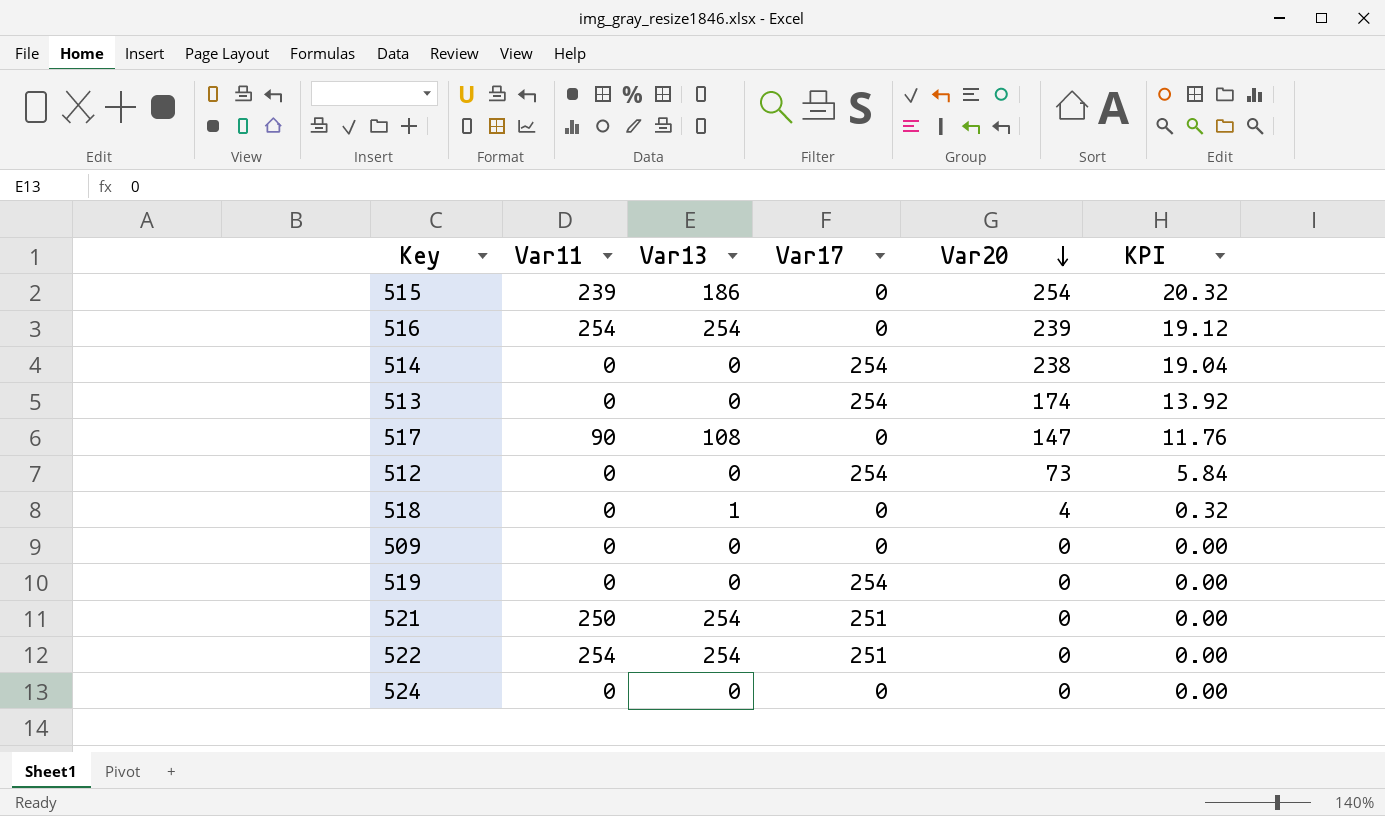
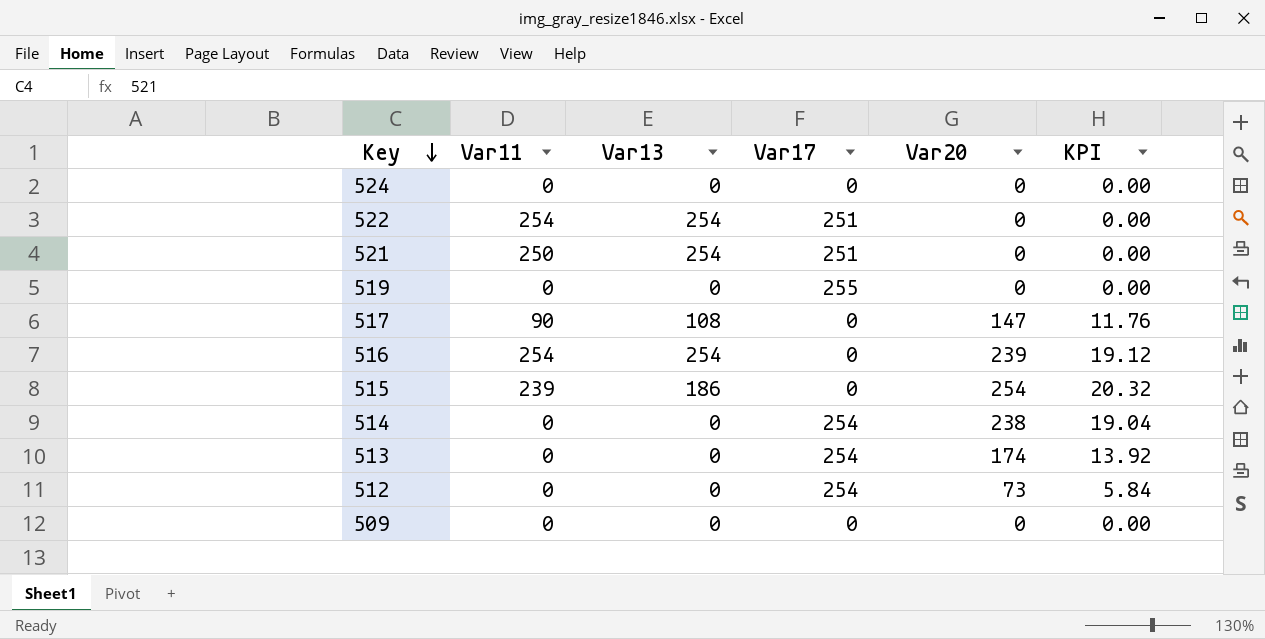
row order: Var20 descending -> Key descending
row 518: 0 | 1 | 0 | 4 | 0.32 -> none
519 | Var17: 254 -> 255

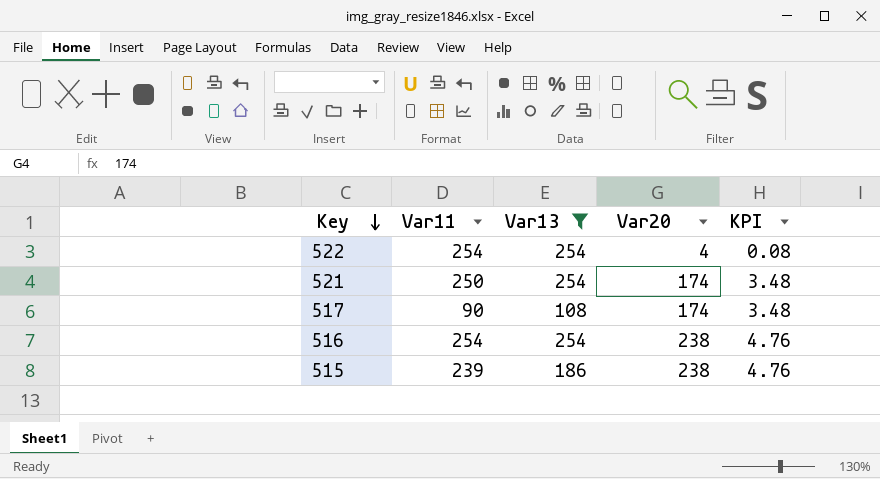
filter: none -> Var13 != 0
column Var17 | position: 4 -> none
column KPI | formula: [Var20] * 0.08 -> [Var20] * 0.02
522 | Var20: 0 -> 4
521 | Var20: 0 -> 174
517 | Var20: 147 -> 174
516 | Var20: 239 -> 238
515 | Var20: 254 -> 238

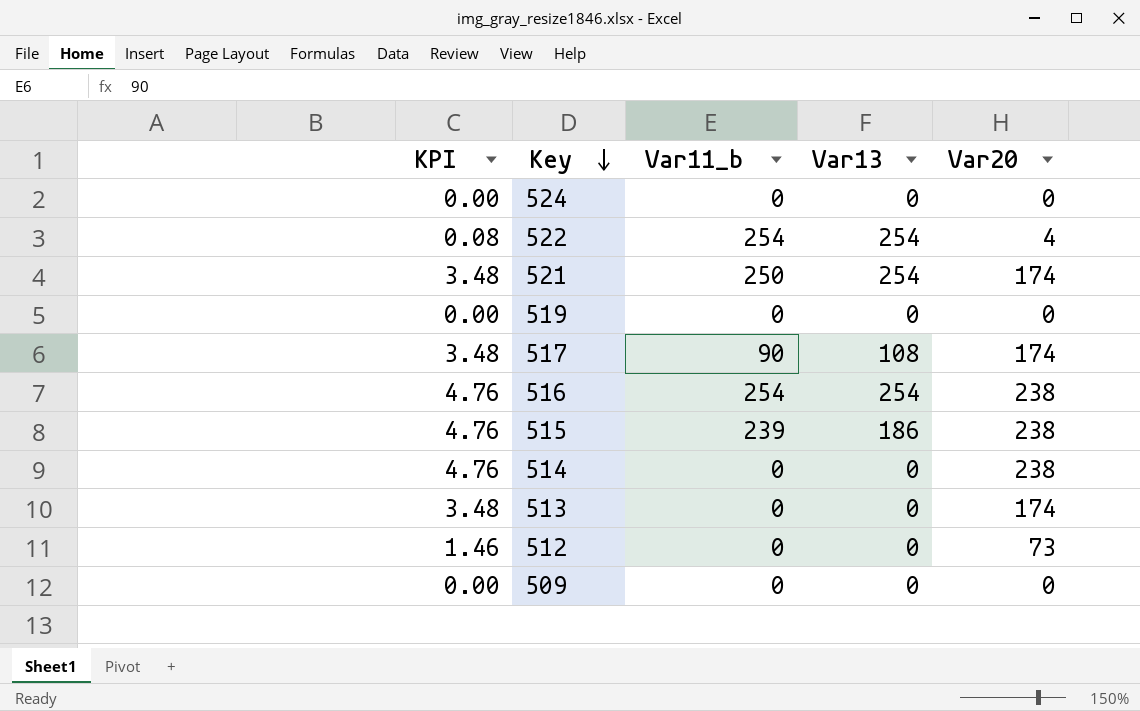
filter: Var13 != 0 -> none
column KPI | position: 5 -> 1
column name: Var11 -> Var11_b

